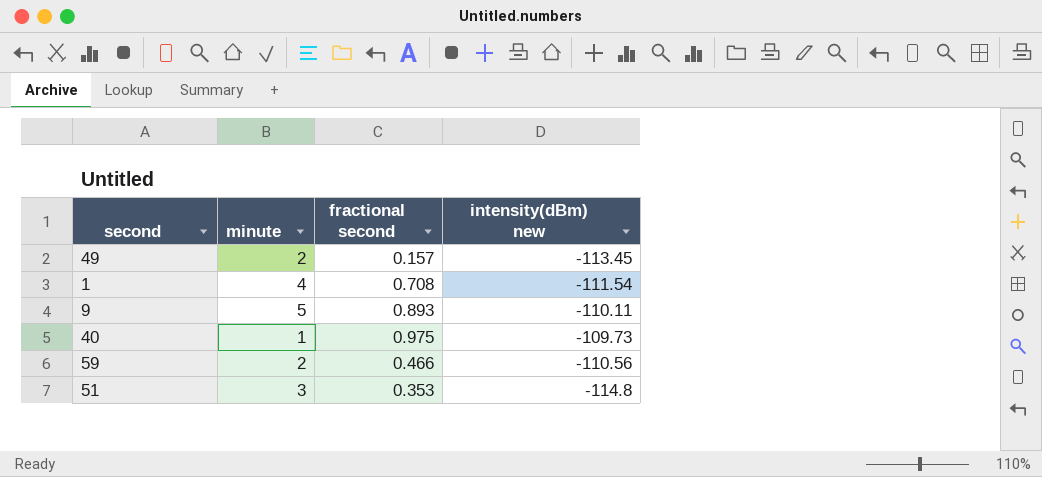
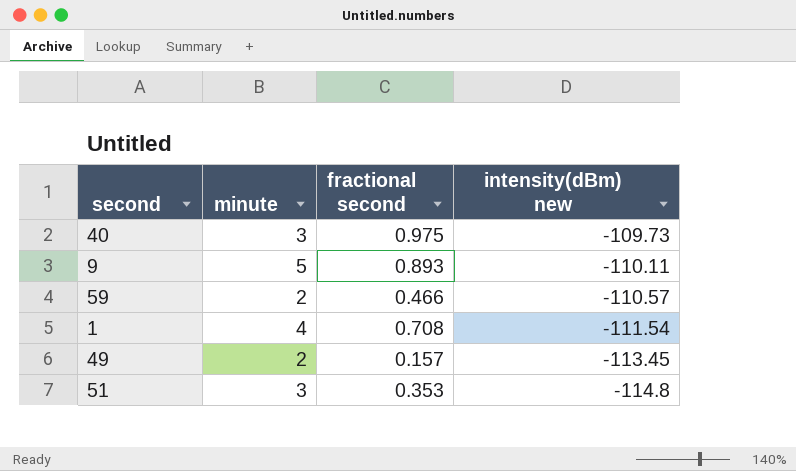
row order: none -> intensity(dBm) new descending
40 | minute: 1 -> 3
59 | intensity(dBm) new: -110.56 -> -110.57

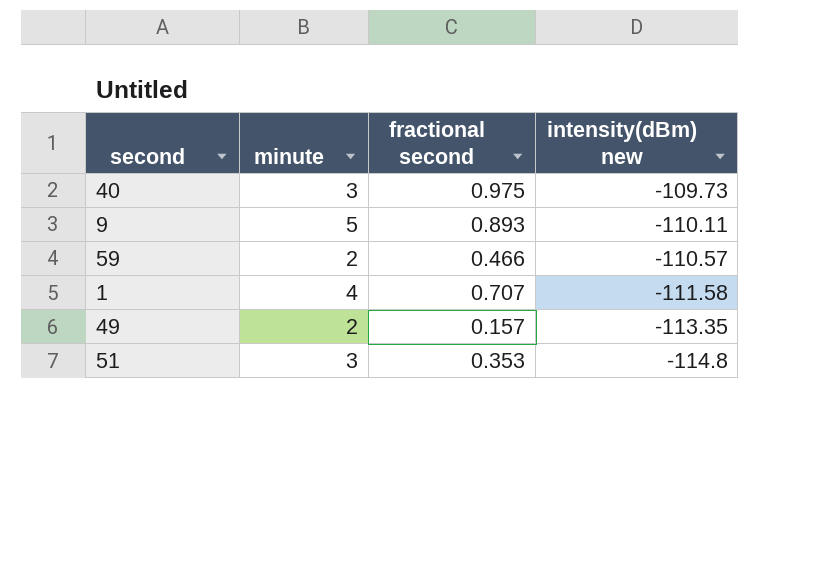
1 | fractional second: 0.708 -> 0.707
1 | intensity(dBm) new: -111.54 -> -111.58
49 | intensity(dBm) new: -113.45 -> -113.35

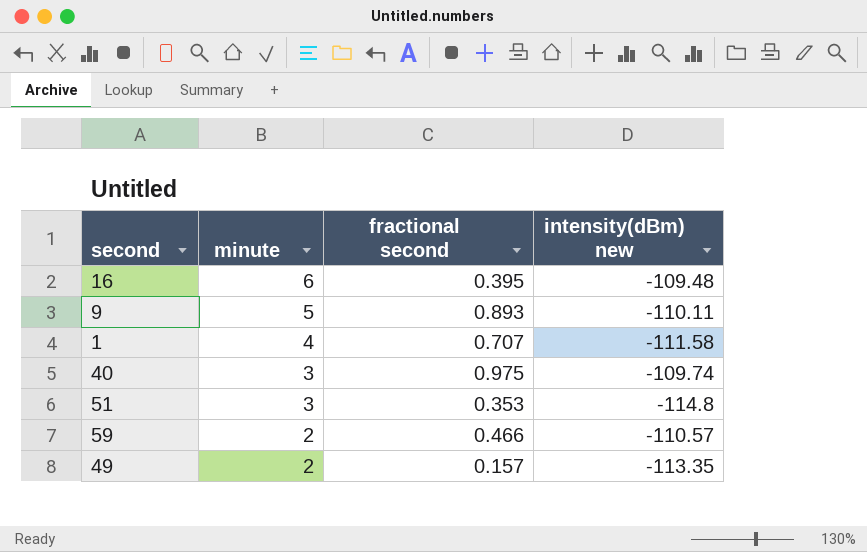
row order: intensity(dBm) new descending -> minute descending
row 16: none -> 6 | 0.395 | -109.48
40 | intensity(dBm) new: -109.73 -> -109.74

